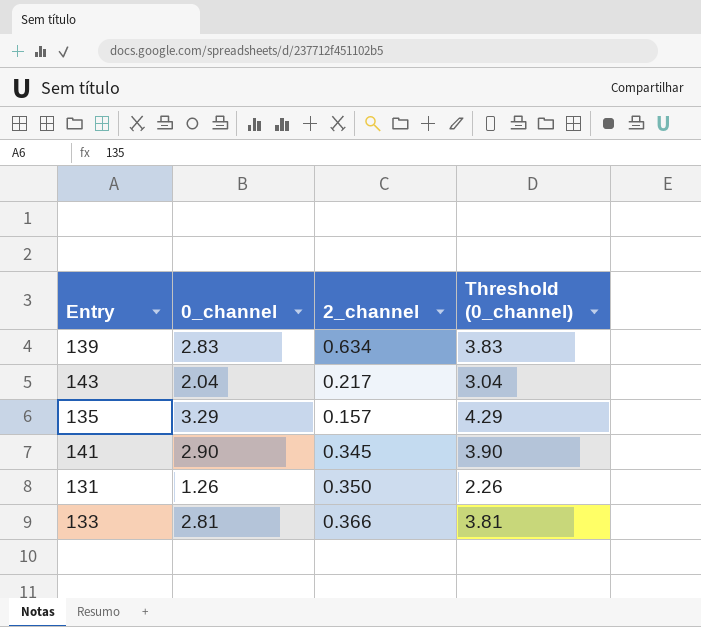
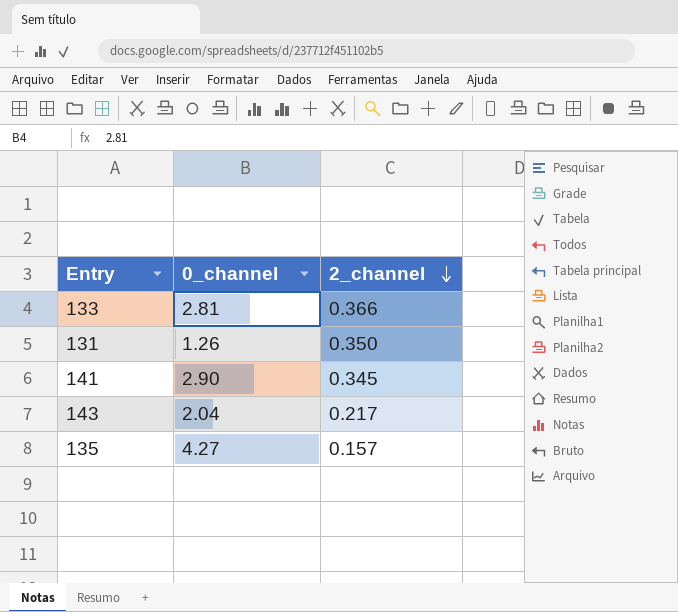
row order: none -> 2_channel descending
column Threshold (0_channel) | formula: [0_channel] + 1 -> none
row 139: 2.83 | 0.634 | 3.83 -> none
135 | 0_channel: 3.29 -> 4.27

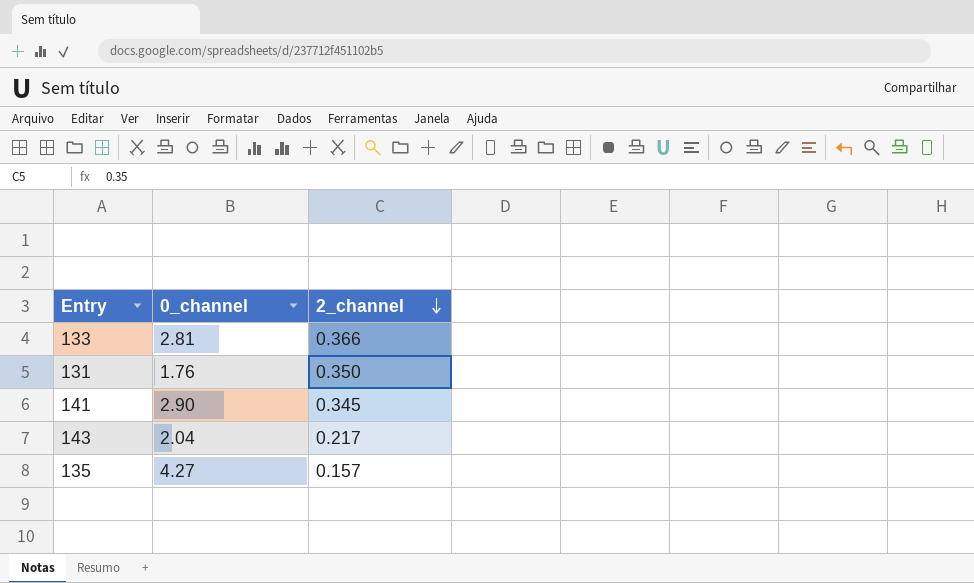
131 | 0_channel: 1.26 -> 1.76

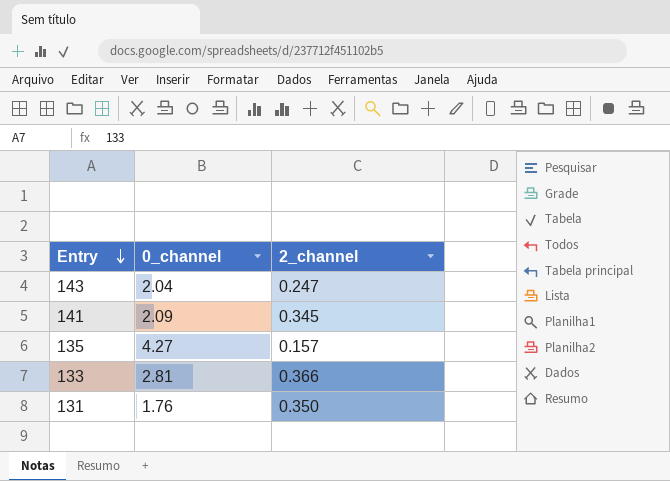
row order: 2_channel descending -> Entry descending
143 | 2_channel: 0.217 -> 0.247
141 | 0_channel: 2.90 -> 2.09

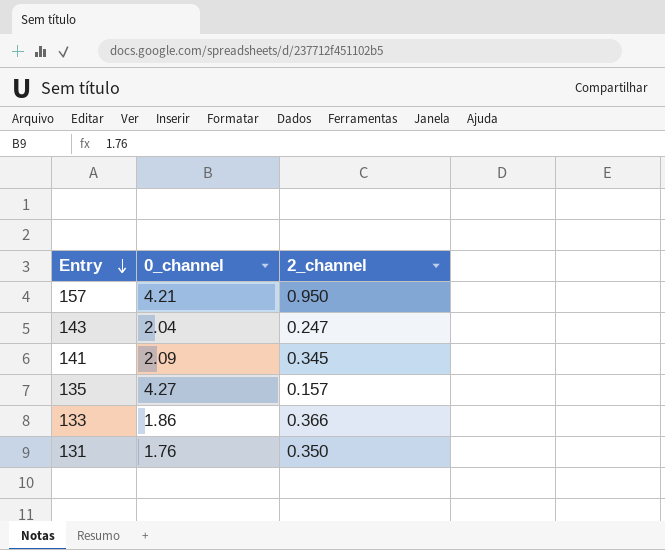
row 157: none -> 4.21 | 0.950
133 | 0_channel: 2.81 -> 1.86

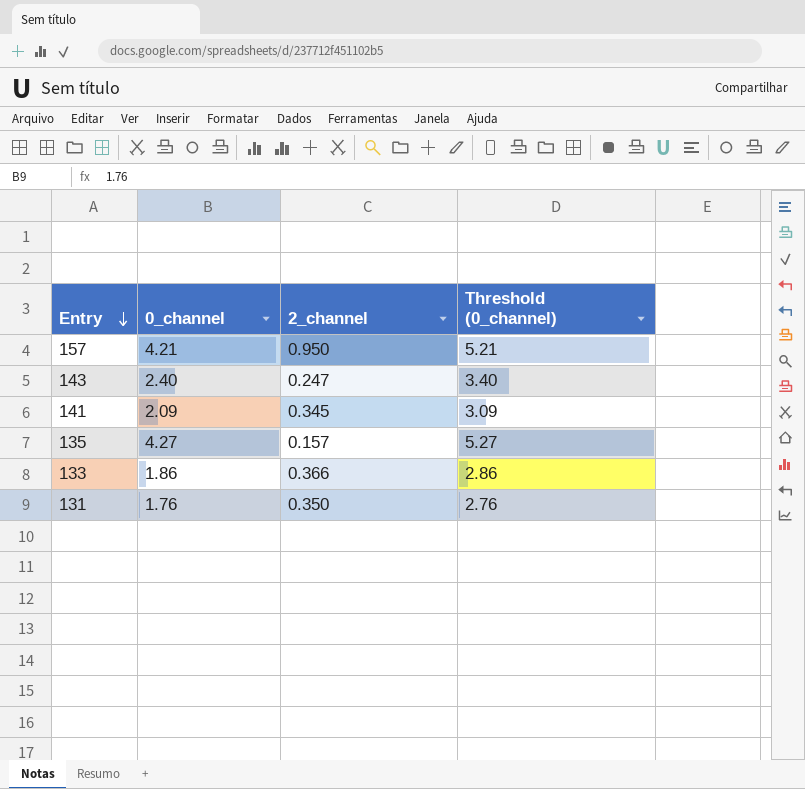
column Threshold (0_channel) | formula: none -> [0_channel] + 1
143 | 0_channel: 2.04 -> 2.40

